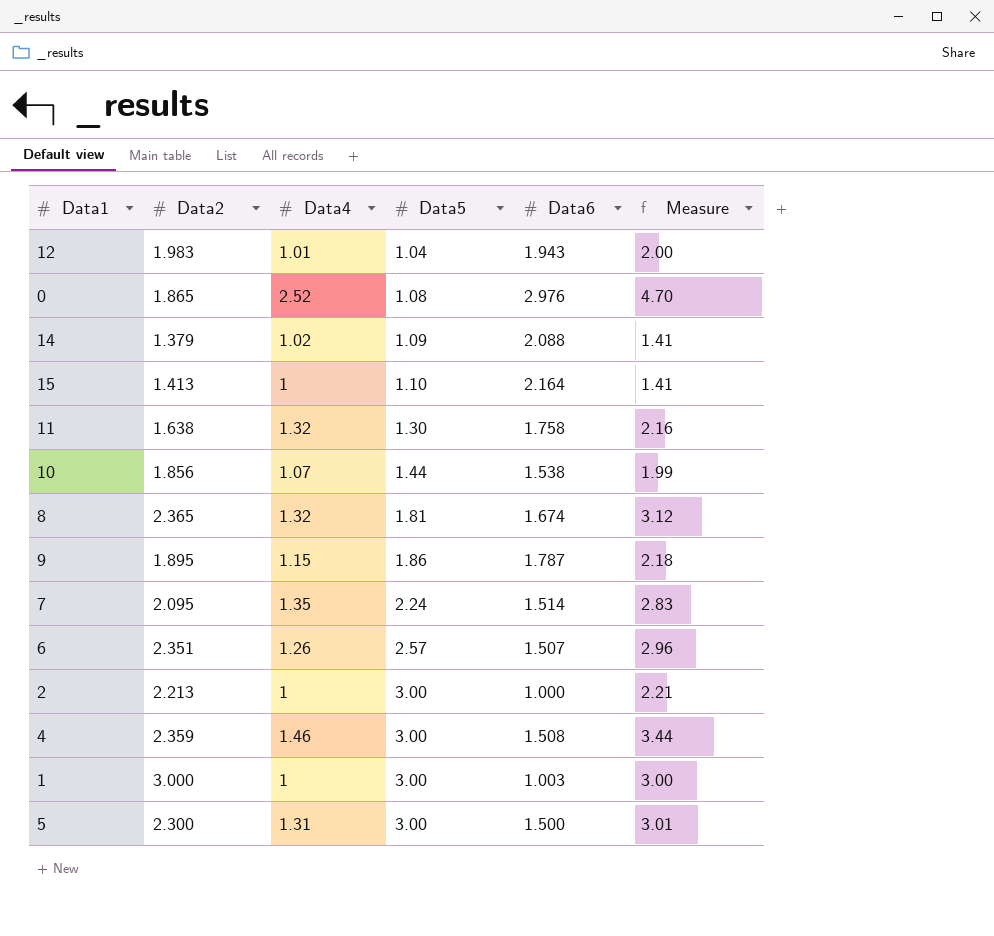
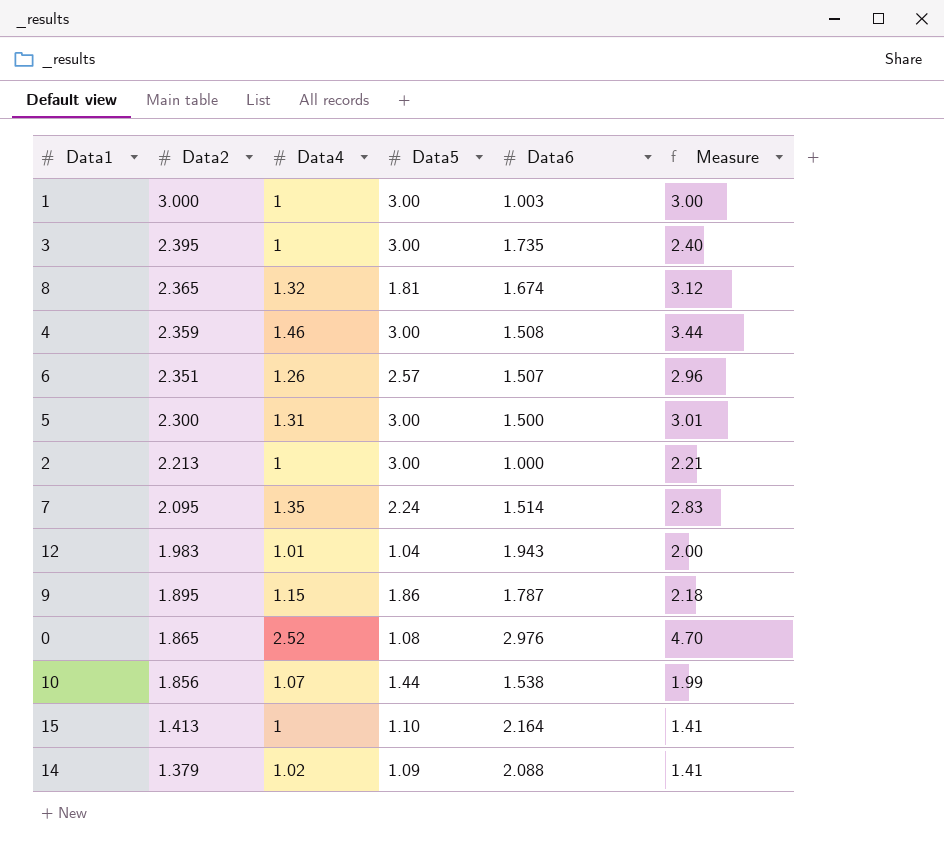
row order: Data5 ascending -> Data2 descending
row 11: 1.638 | 1.32 | 1.30 | 1.758 | 2.16 -> none
row 3: none -> 2.395 | 1 | 3.00 | 1.735 | 2.40

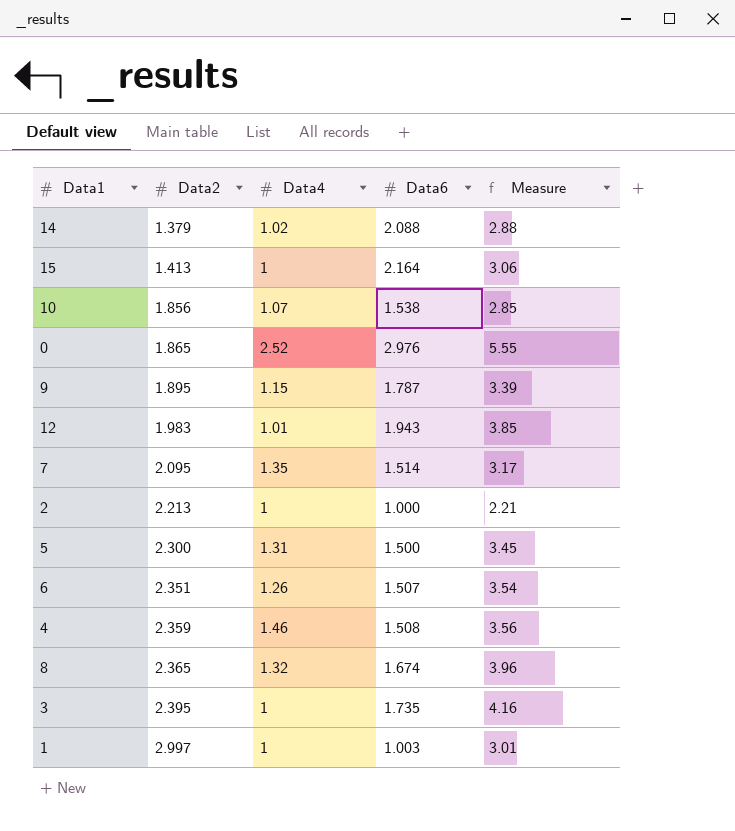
row order: Data2 descending -> Data2 ascending
column Data5 | position: 4 -> none
column Measure | formula: [Data2] * [Data4] -> [Data2] * [Data6]
1 | Data2: 3.000 -> 2.997

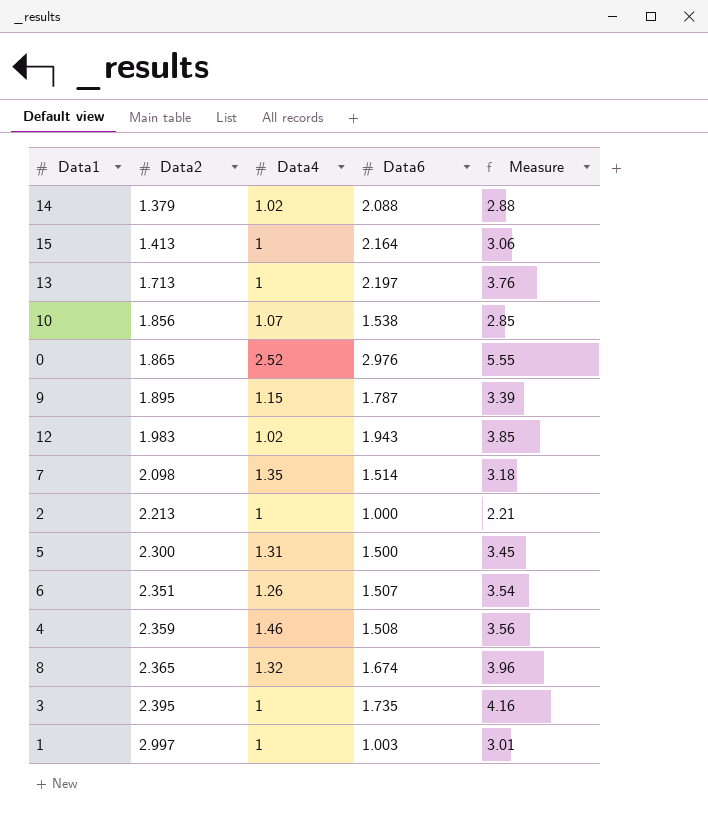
row 13: none -> 1.713 | 1 | 2.197 | 3.76
12 | Data4: 1.01 -> 1.02
7 | Data2: 2.095 -> 2.098
7 | Measure: 3.17 -> 3.18

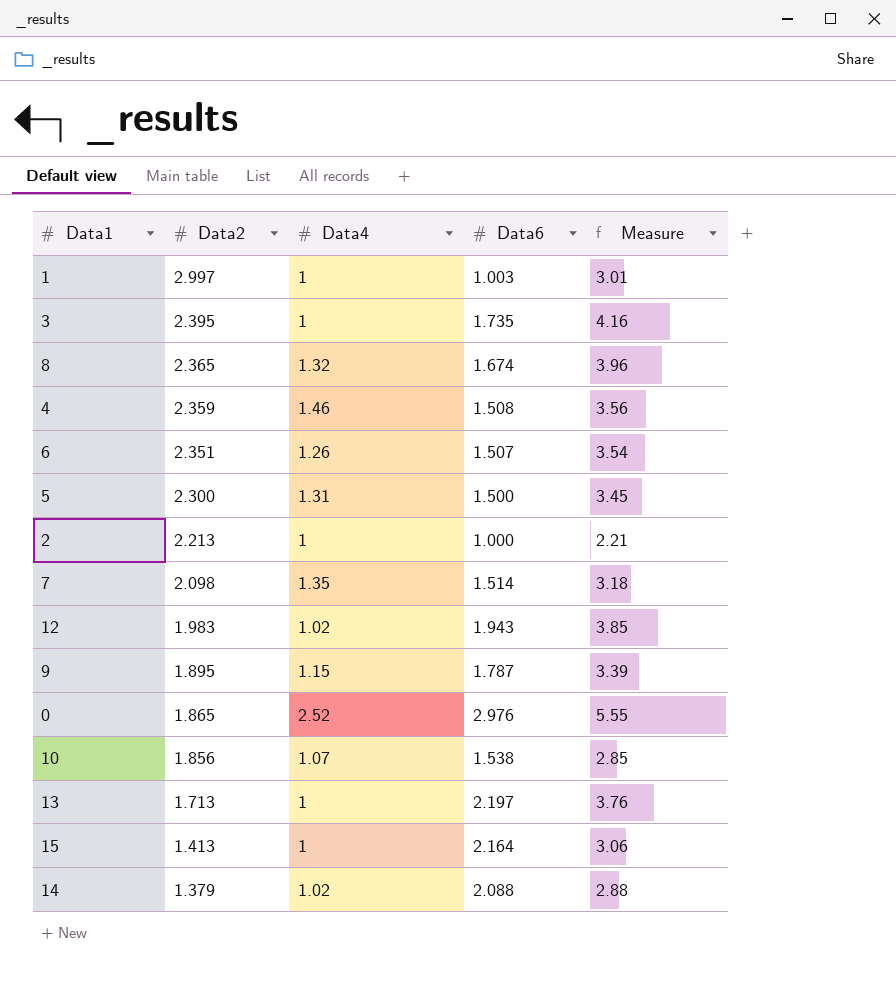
row order: Data2 ascending -> Data2 descending

